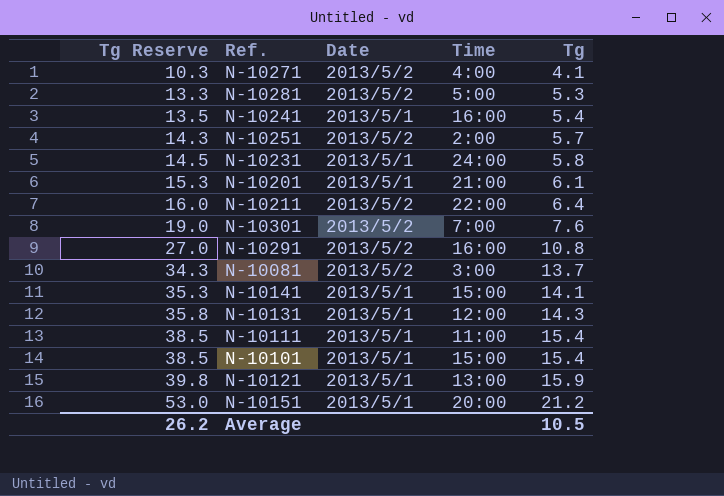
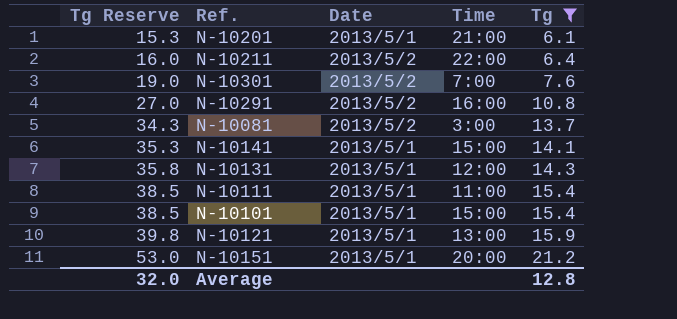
filter: none -> Tg >= 6.1
Average | Tg Reserve: 26.2 -> 32.0
Average | Tg: 10.5 -> 12.8

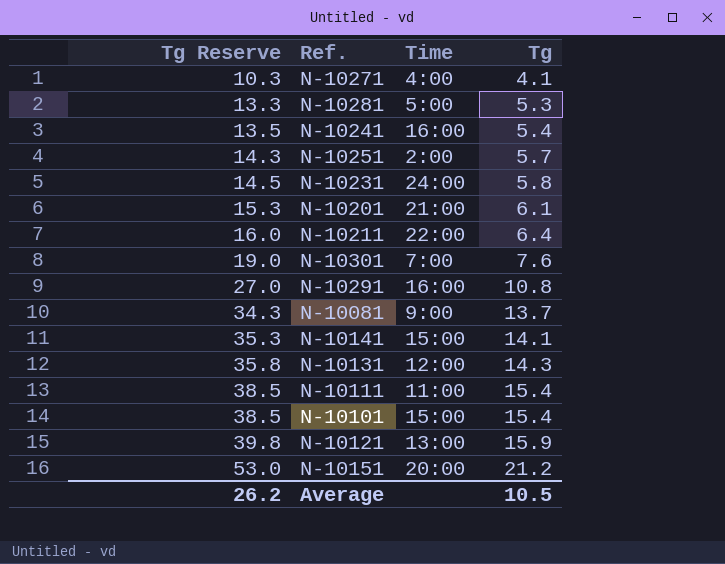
filter: Tg >= 6.1 -> none
column Date | position: 3 -> none
N-10081 | Time: 3:00 -> 9:00
Average | Tg Reserve: 32.0 -> 26.2
Average | Tg: 12.8 -> 10.5

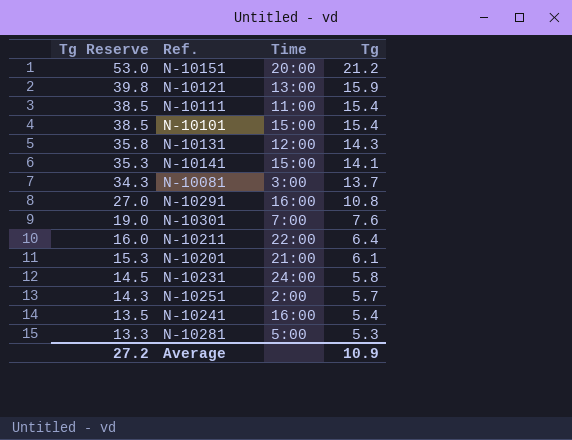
row order: Tg Reserve ascending -> Tg Reserve descending
row N-10271: 10.3 | 4:00 | 4.1 -> none
N-10081 | Time: 9:00 -> 3:00
Average | Tg Reserve: 26.2 -> 27.2
Average | Tg: 10.5 -> 10.9

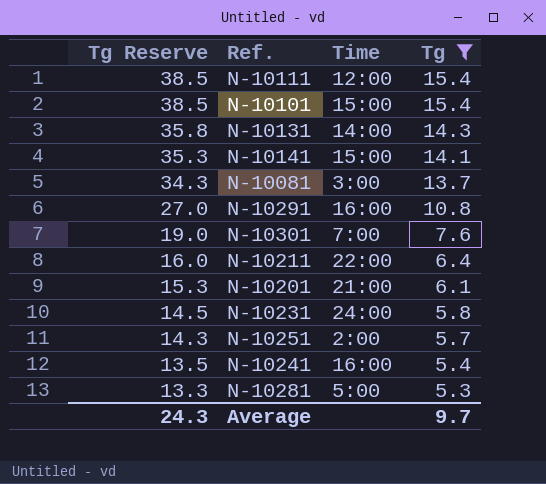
filter: none -> Tg <= 15.4
N-10111 | Time: 11:00 -> 12:00
N-10131 | Time: 12:00 -> 14:00
Average | Tg Reserve: 27.2 -> 24.3
Average | Tg: 10.9 -> 9.7

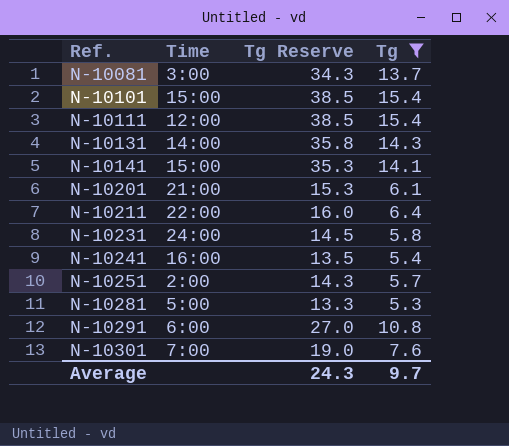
row order: Tg Reserve descending -> Ref. ascending
column Tg Reserve | position: 1 -> 3
N-10291 | Time: 16:00 -> 6:00

